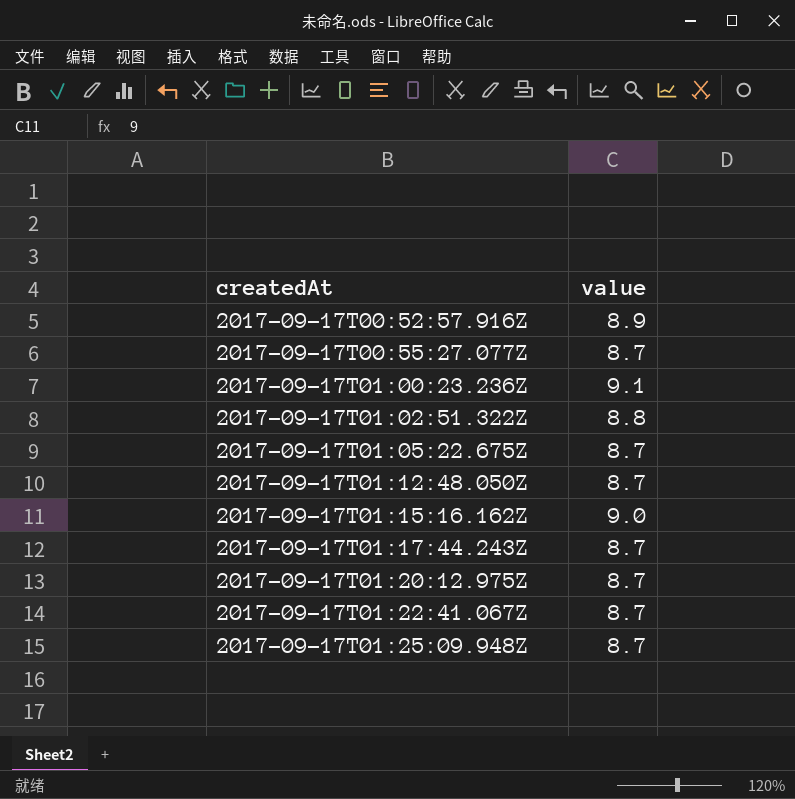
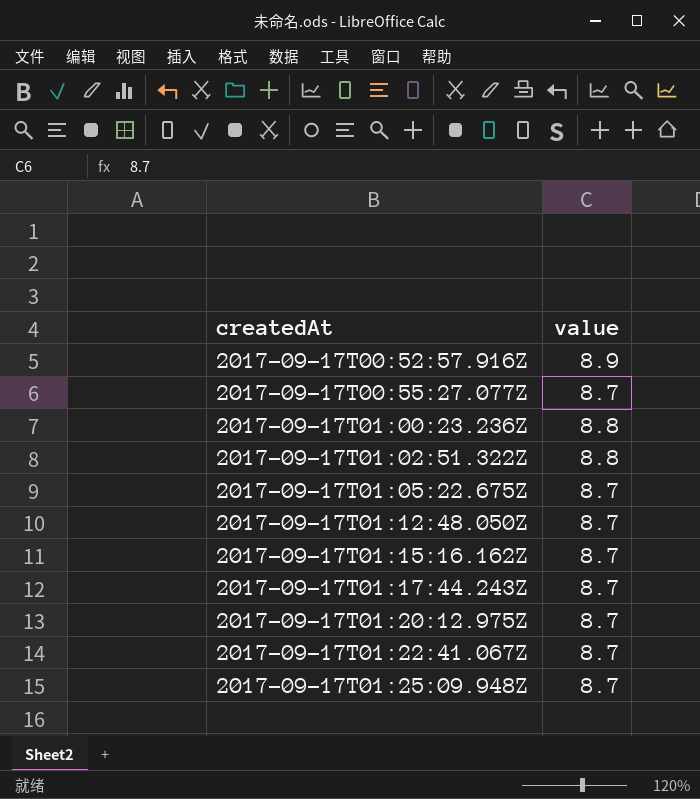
2017-09-17T01:00:23.236Z | value: 9.1 -> 8.8
2017-09-17T01:15:16.162Z | value: 9.0 -> 8.7

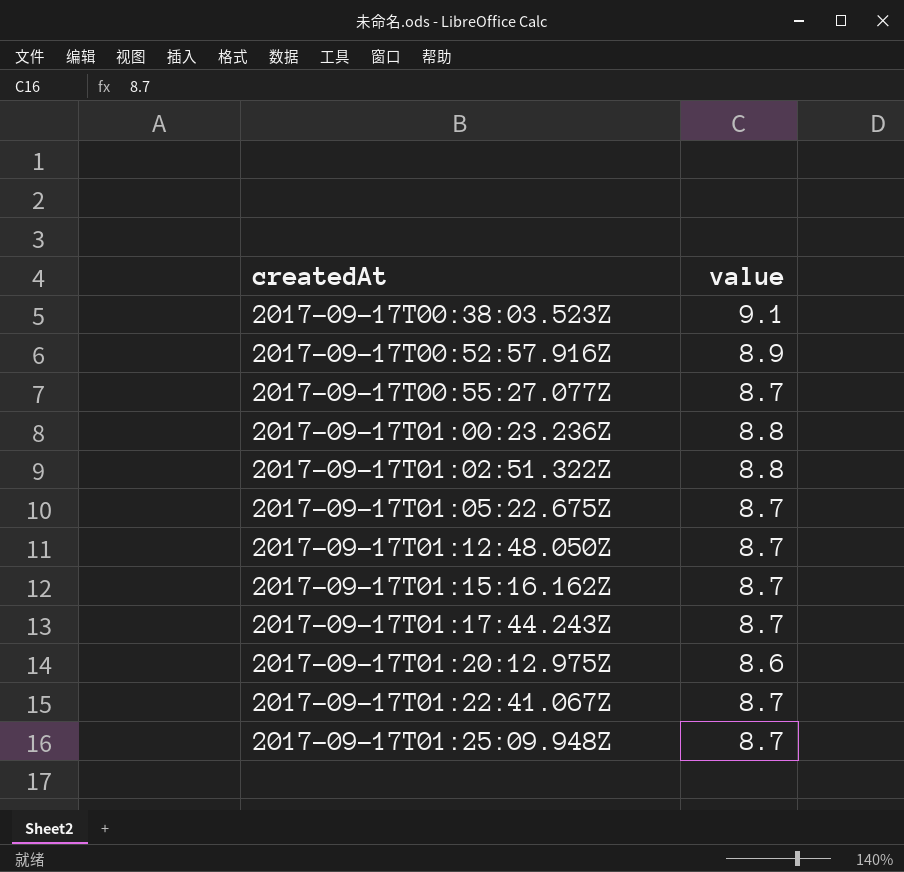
row 2017-09-17T00:38:03.523Z: none -> 9.1
2017-09-17T01:20:12.975Z | value: 8.7 -> 8.6

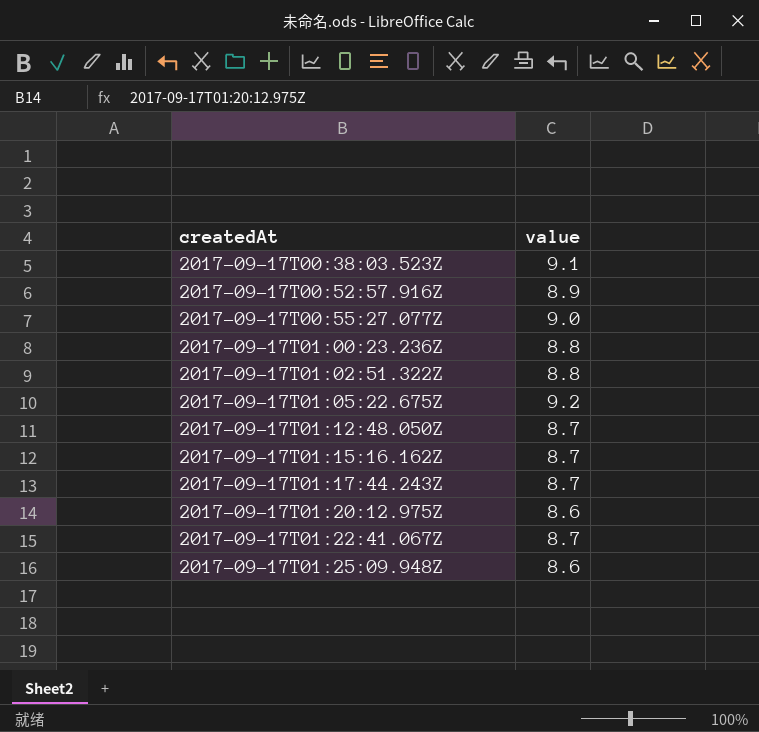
2017-09-17T00:55:27.077Z | value: 8.7 -> 9.0
2017-09-17T01:05:22.675Z | value: 8.7 -> 9.2
2017-09-17T01:25:09.948Z | value: 8.7 -> 8.6

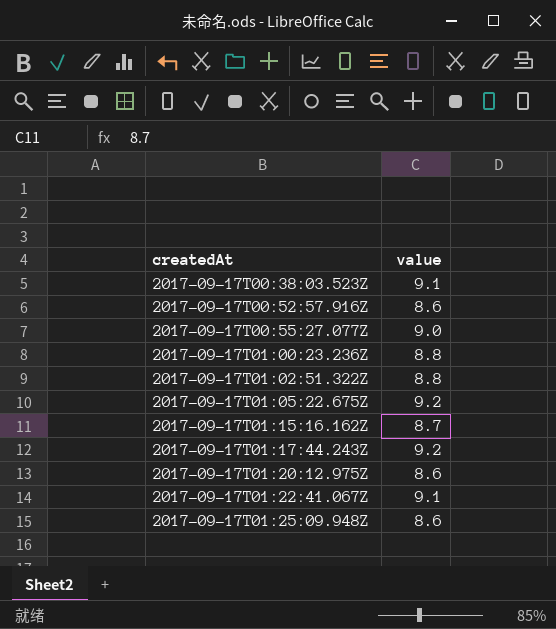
row 2017-09-17T01:12:48.050Z: 8.7 -> none
2017-09-17T00:52:57.916Z | value: 8.9 -> 8.6
2017-09-17T01:17:44.243Z | value: 8.7 -> 9.2
2017-09-17T01:22:41.067Z | value: 8.7 -> 9.1

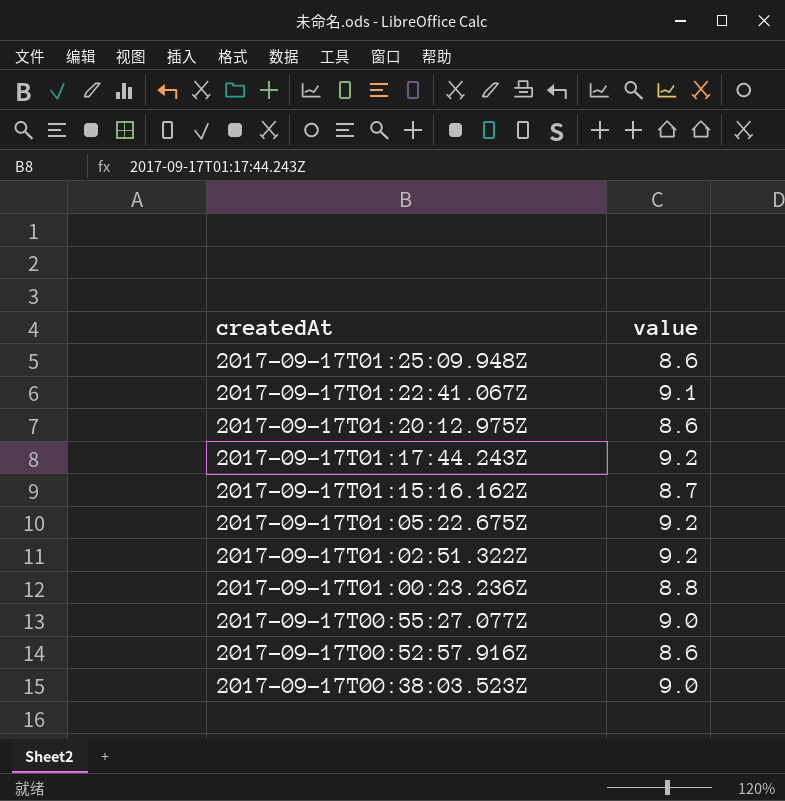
row order: createdAt ascending -> createdAt descending
2017-09-17T01:02:51.322Z | value: 8.8 -> 9.2
2017-09-17T00:38:03.523Z | value: 9.1 -> 9.0

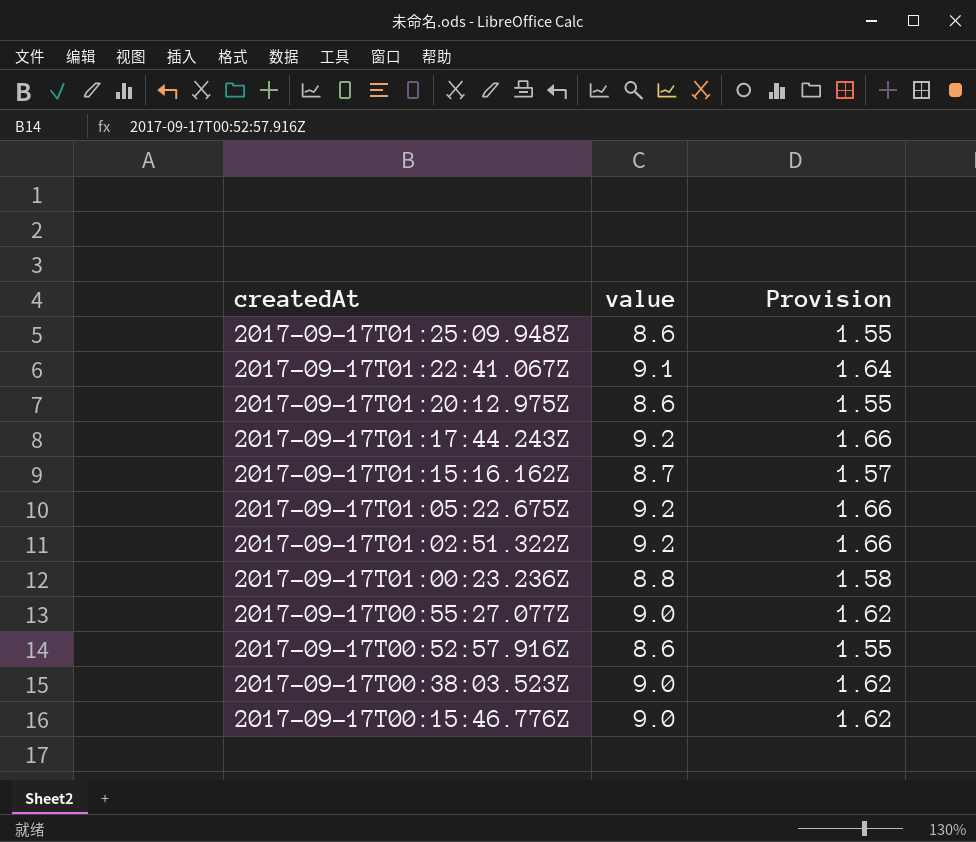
column Provision | formula: none -> [value] * 0.18
row 2017-09-17T00:15:46.776Z: none -> 9.0 | 1.62

